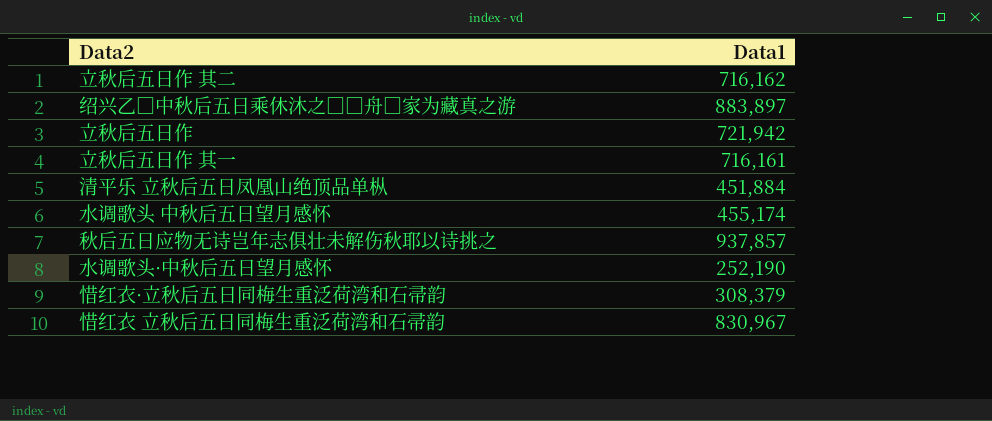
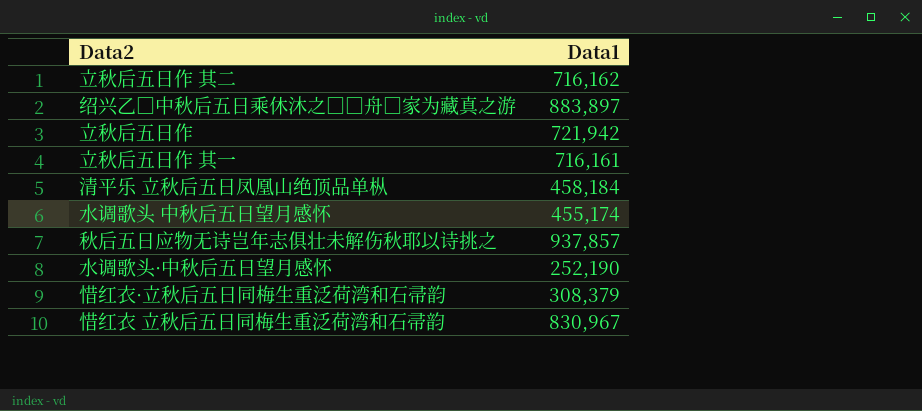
清平乐 立秋后五日凤凰山绝顶品单枞 | Data1: 451,884 -> 458,184

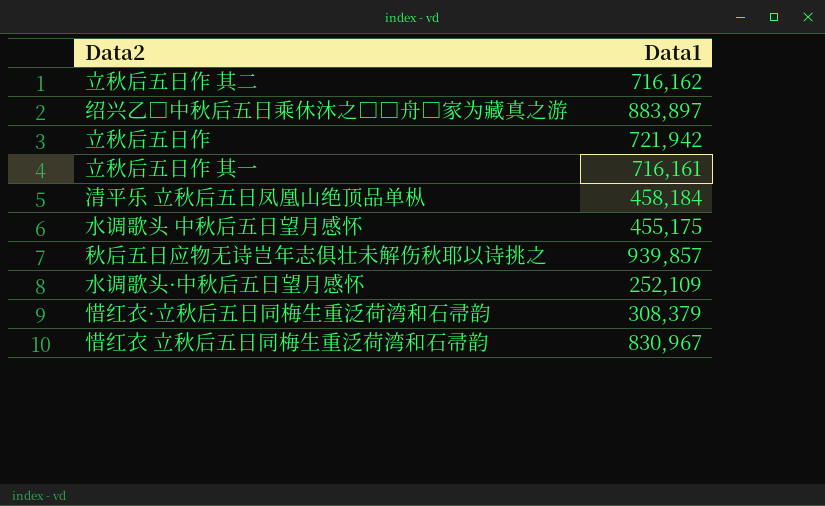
水调歌头 中秋后五日望月感怀 | Data1: 455,174 -> 455,175
秋后五日应物无诗岂年志俱壮未解伤秋耶以诗挑之 | Data1: 937,857 -> 939,857
水调歌头·中秋后五日望月感怀 | Data1: 252,190 -> 252,109

